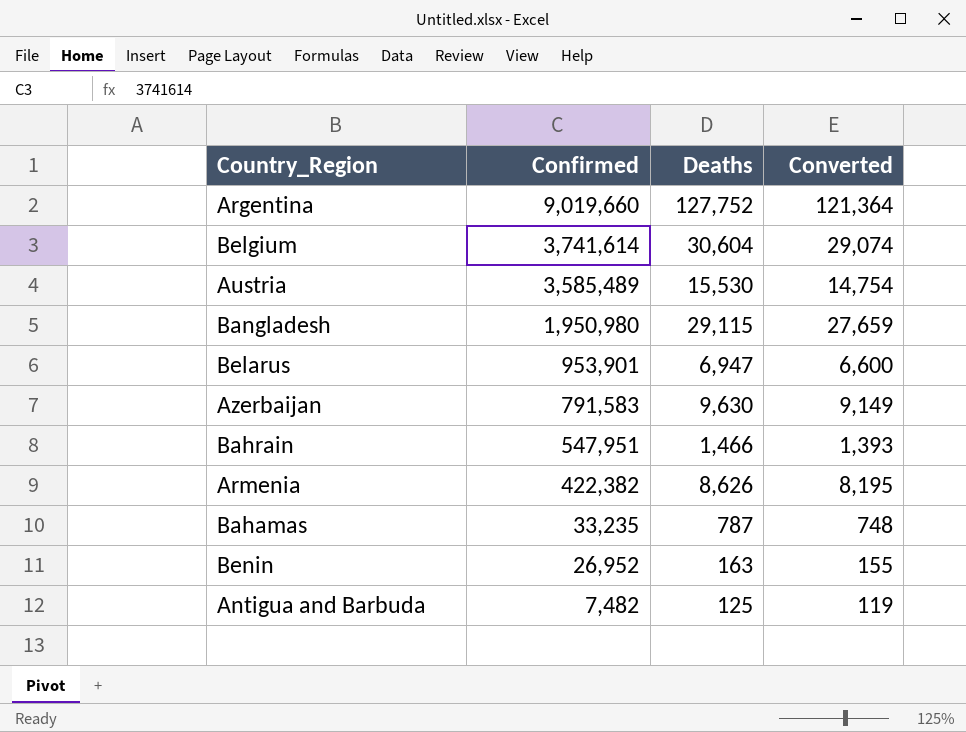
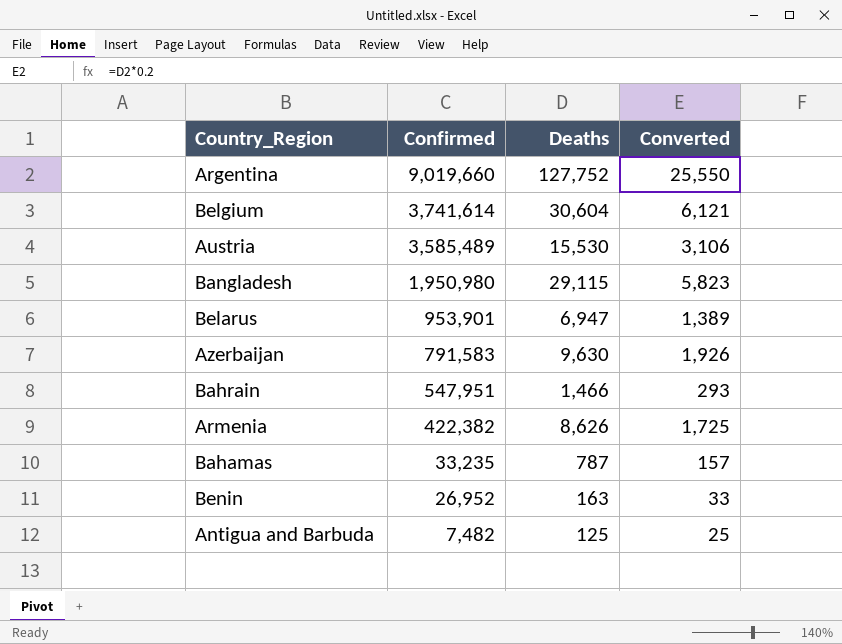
column Converted | formula: [Deaths] * 0.95 -> [Deaths] * 0.2

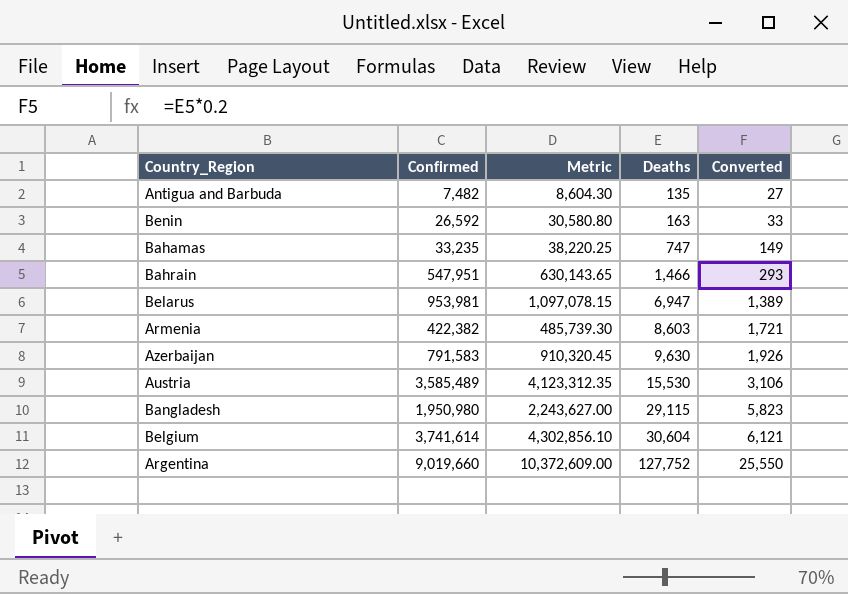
row order: Confirmed descending -> Deaths ascending
column Metric | formula: none -> [Confirmed] * 1.15
Antigua and Barbuda | Deaths: 125 -> 135
Antigua and Barbuda | Converted: 25 -> 27
Benin | Confirmed: 26,952 -> 26,592
Bahamas | Deaths: 787 -> 747
Bahamas | Converted: 157 -> 149
Belarus | Confirmed: 953,901 -> 953,981
Armenia | Deaths: 8,626 -> 8,603
Armenia | Converted: 1,725 -> 1,721

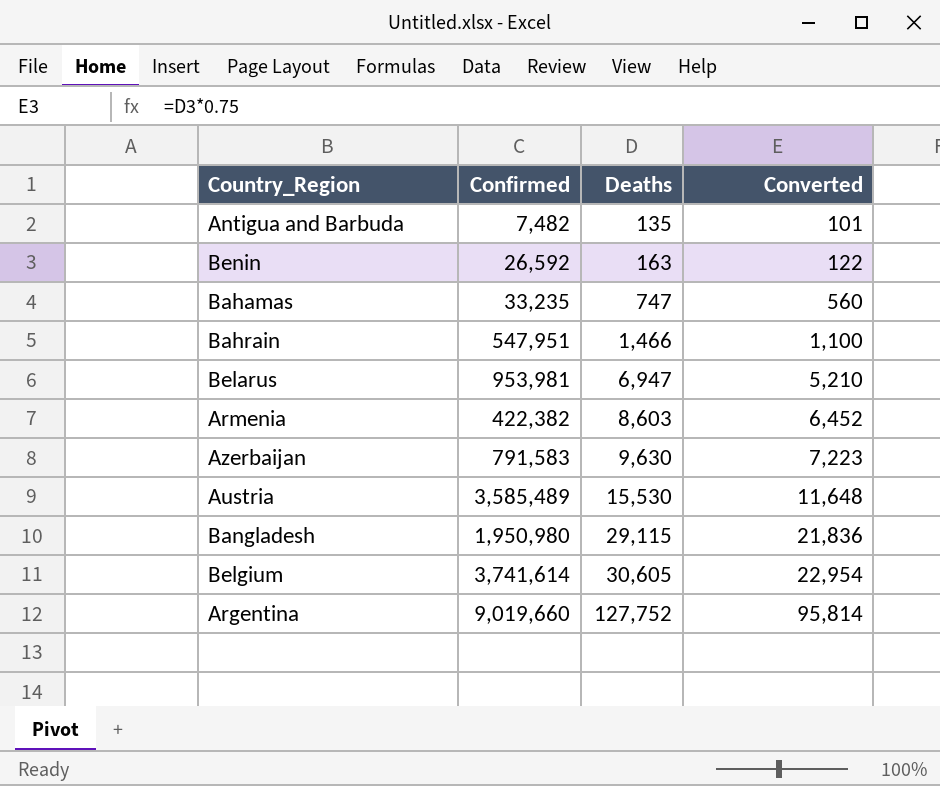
column Metric | formula: [Confirmed] * 1.15 -> none
column Converted | formula: [Deaths] * 0.2 -> [Deaths] * 0.75
Belgium | Deaths: 30,604 -> 30,605

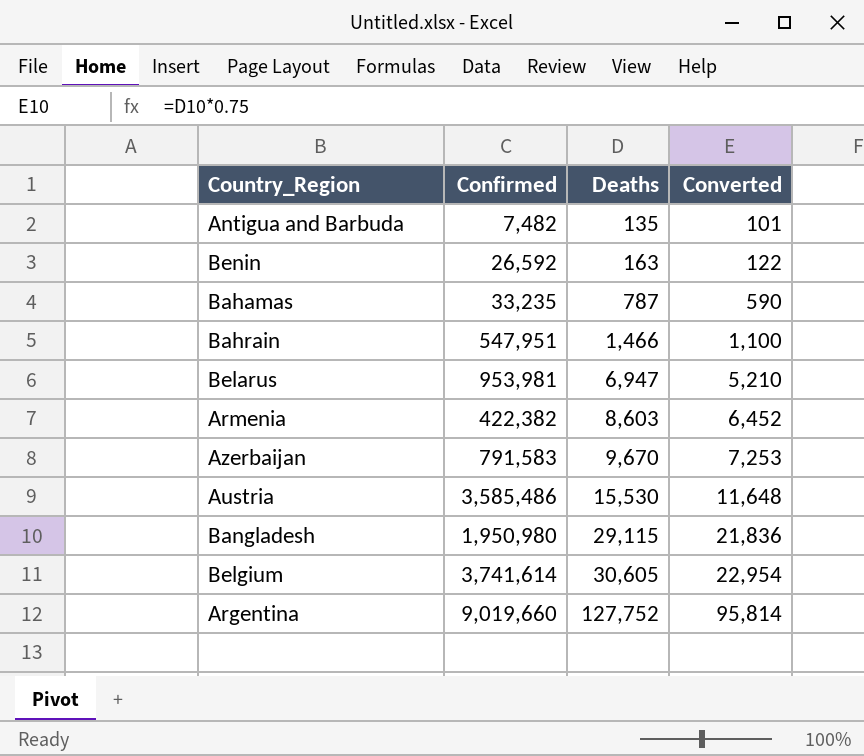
Bahamas | Deaths: 747 -> 787
Bahamas | Converted: 560 -> 590
Azerbaijan | Deaths: 9,630 -> 9,670
Azerbaijan | Converted: 7,223 -> 7,253
Austria | Confirmed: 3,585,489 -> 3,585,486

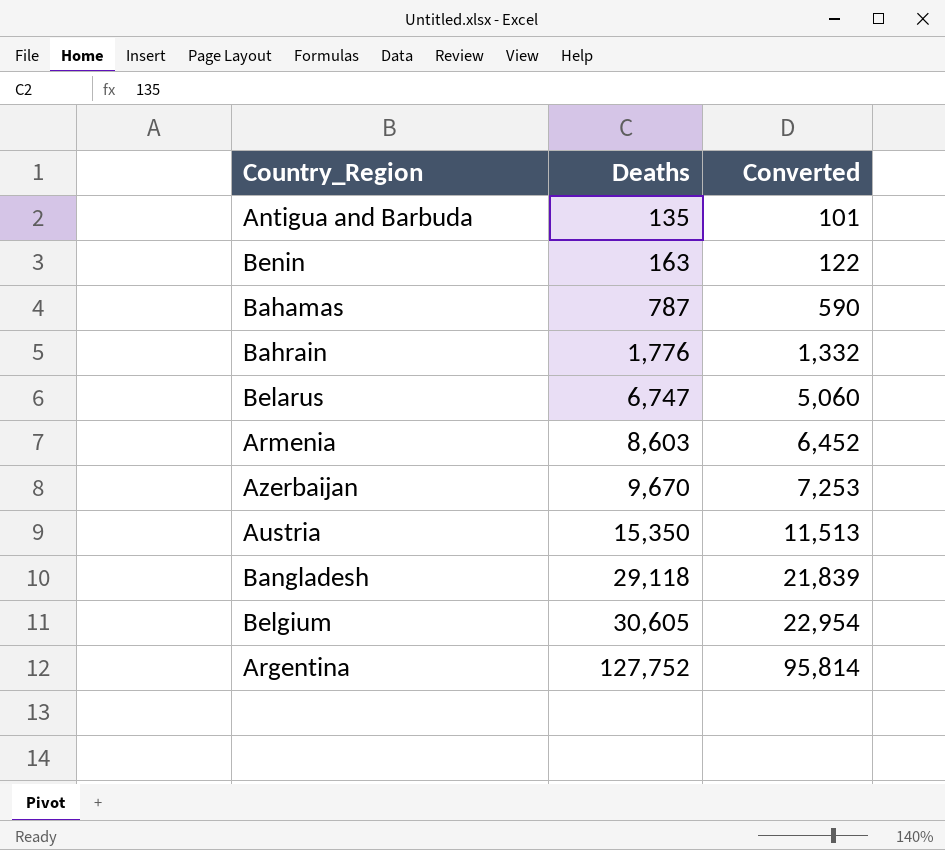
column Confirmed | position: 2 -> none
Bahrain | Deaths: 1,466 -> 1,776
Bahrain | Converted: 1,100 -> 1,332
Belarus | Deaths: 6,947 -> 6,747
Belarus | Converted: 5,210 -> 5,060
Austria | Deaths: 15,530 -> 15,350
Austria | Converted: 11,648 -> 11,513
Bangladesh | Deaths: 29,115 -> 29,118
Bangladesh | Converted: 21,836 -> 21,839

